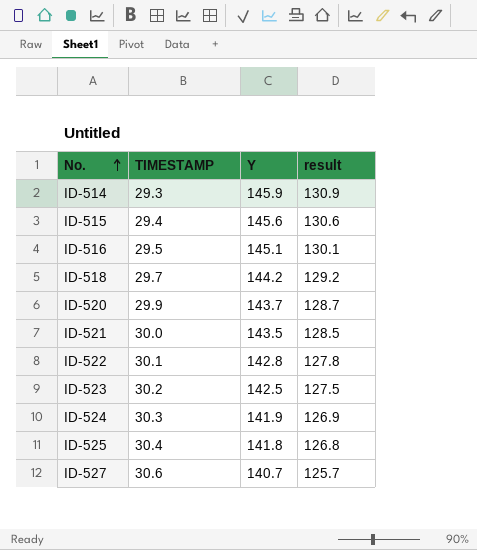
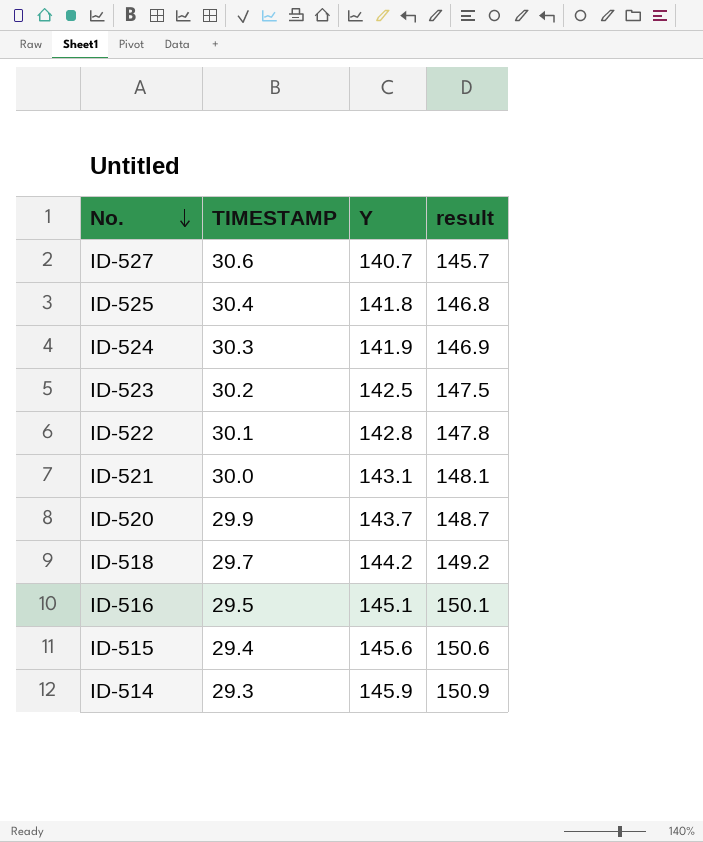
row order: No. ascending -> No. descending
column result | formula: [Y] - 15 -> [Y] + 5
ID-521 | Y: 143.5 -> 143.1

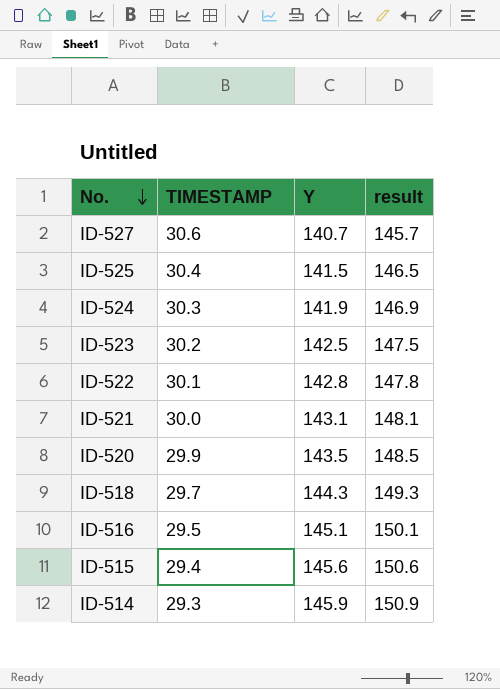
ID-525 | Y: 141.8 -> 141.5
ID-525 | result: 146.8 -> 146.5
ID-520 | Y: 143.7 -> 143.5
ID-520 | result: 148.7 -> 148.5
ID-518 | Y: 144.2 -> 144.3
ID-518 | result: 149.2 -> 149.3

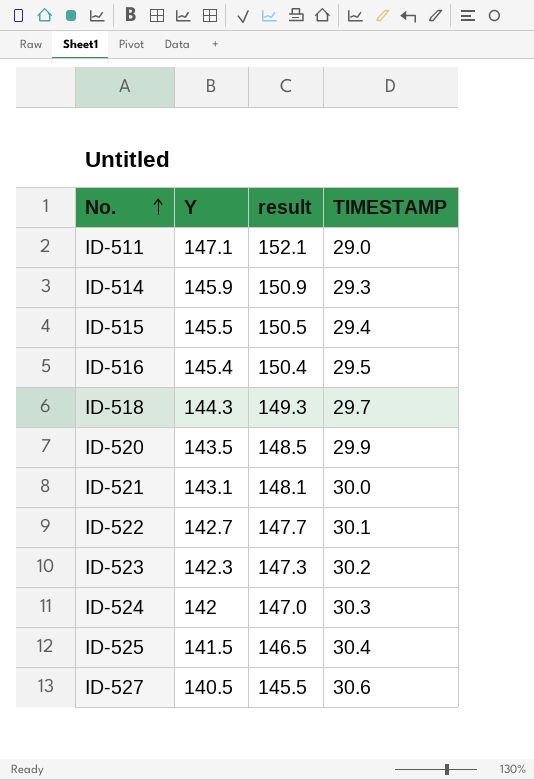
row order: No. descending -> No. ascending
column TIMESTAMP | position: 2 -> 4
row ID-511: none -> 147.1 | 152.1 | 29.0
ID-515 | Y: 145.6 -> 145.5
ID-515 | result: 150.6 -> 150.5
ID-516 | Y: 145.1 -> 145.4
ID-516 | result: 150.1 -> 150.4
ID-522 | Y: 142.8 -> 142.7
ID-522 | result: 147.8 -> 147.7
ID-523 | Y: 142.5 -> 142.3
ID-523 | result: 147.5 -> 147.3
ID-524 | Y: 141.9 -> 142
ID-524 | result: 146.9 -> 147.0
ID-527 | Y: 140.7 -> 140.5
ID-527 | result: 145.7 -> 145.5

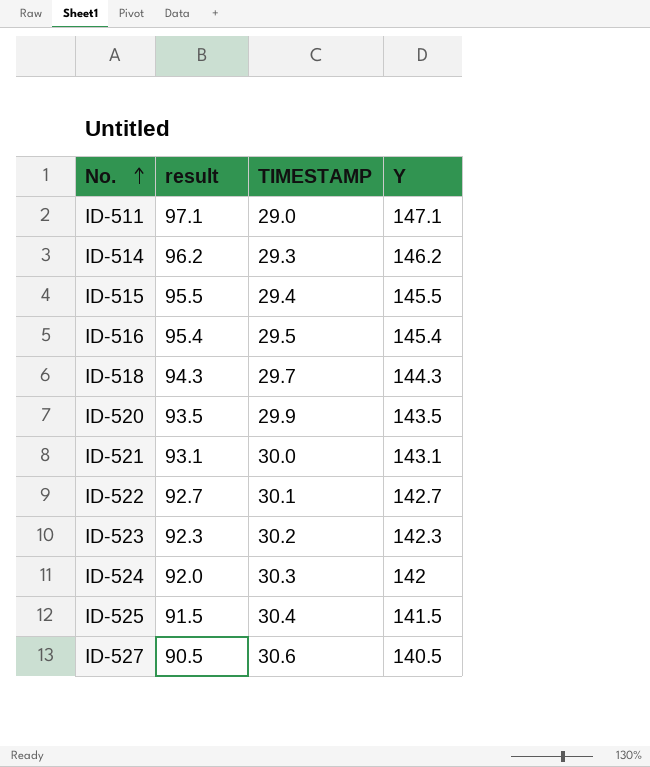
column result | formula: [Y] + 5 -> [Y] - 50
column Y | position: 2 -> 4
ID-514 | Y: 145.9 -> 146.2

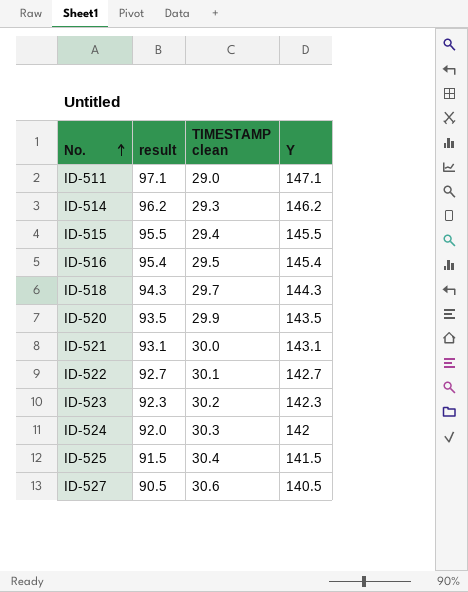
column name: TIMESTAMP -> TIMESTAMP clean

